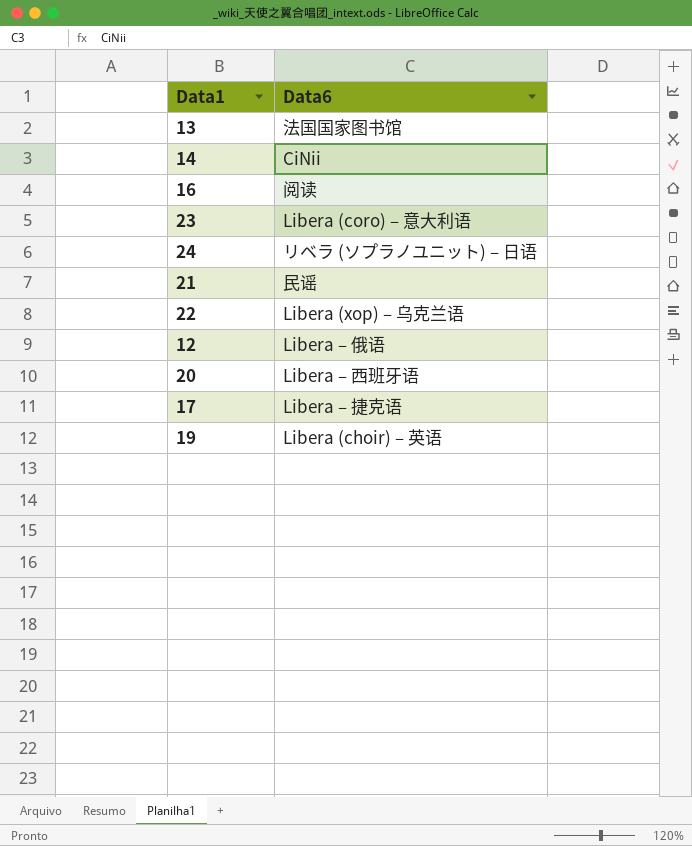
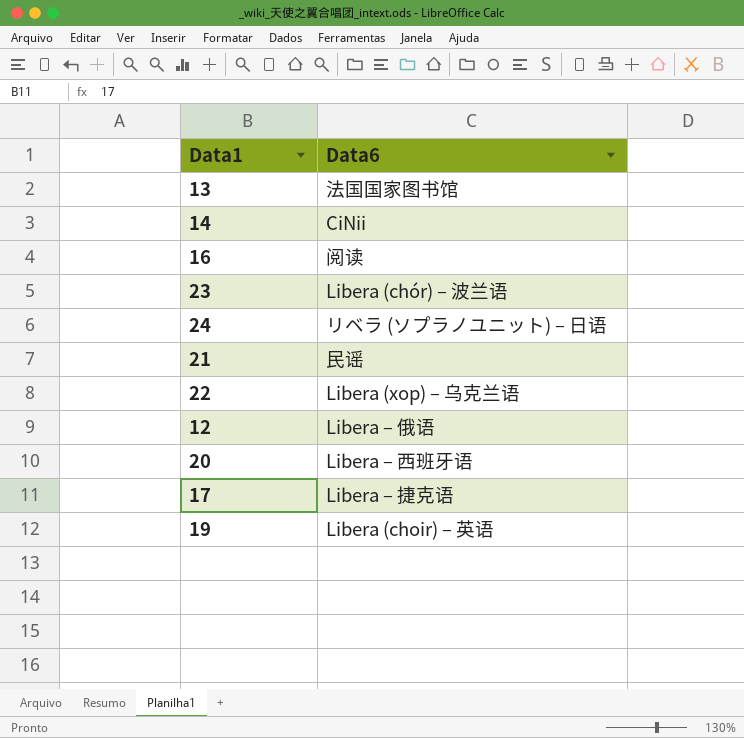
23 | Data6: Libera (coro) – 意大利语 -> Libera (chór) – 波兰语

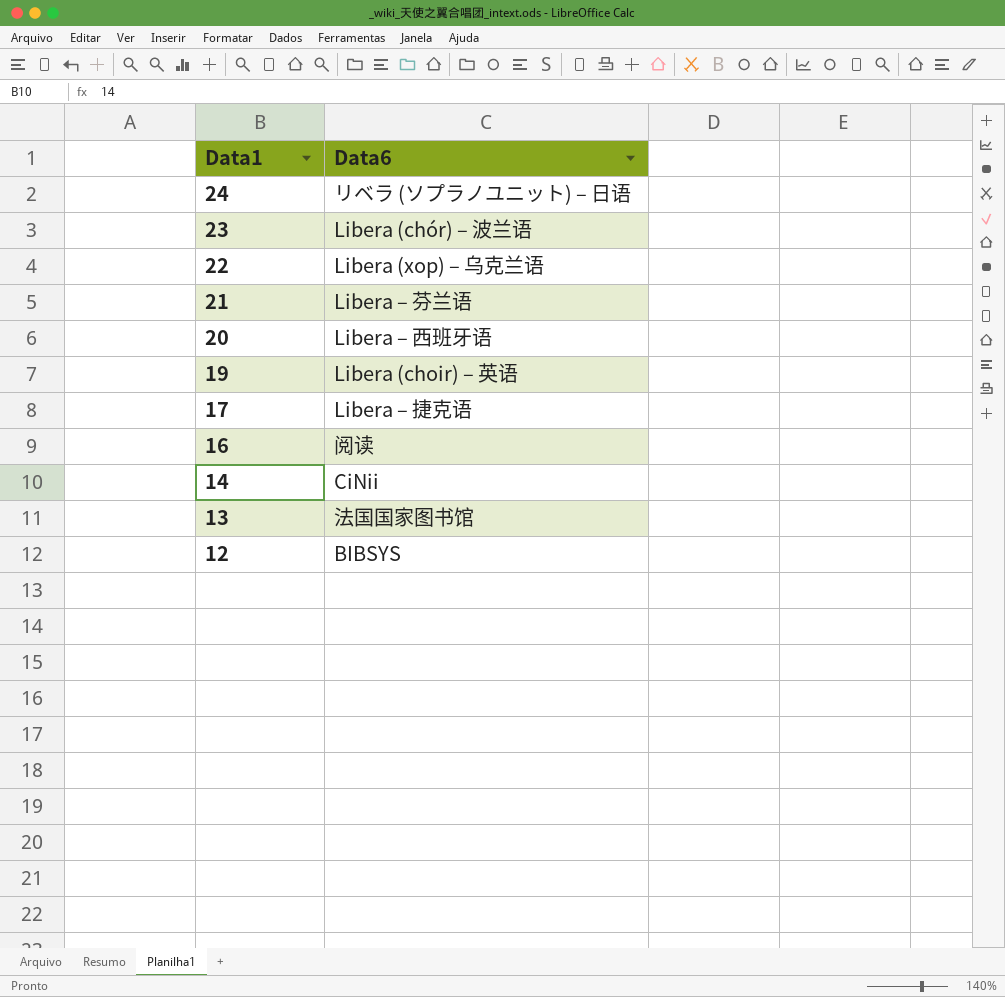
row order: none -> Data1 descending
21 | Data6: 民谣 -> Libera – 芬兰语
12 | Data6: Libera – 俄语 -> BIBSYS

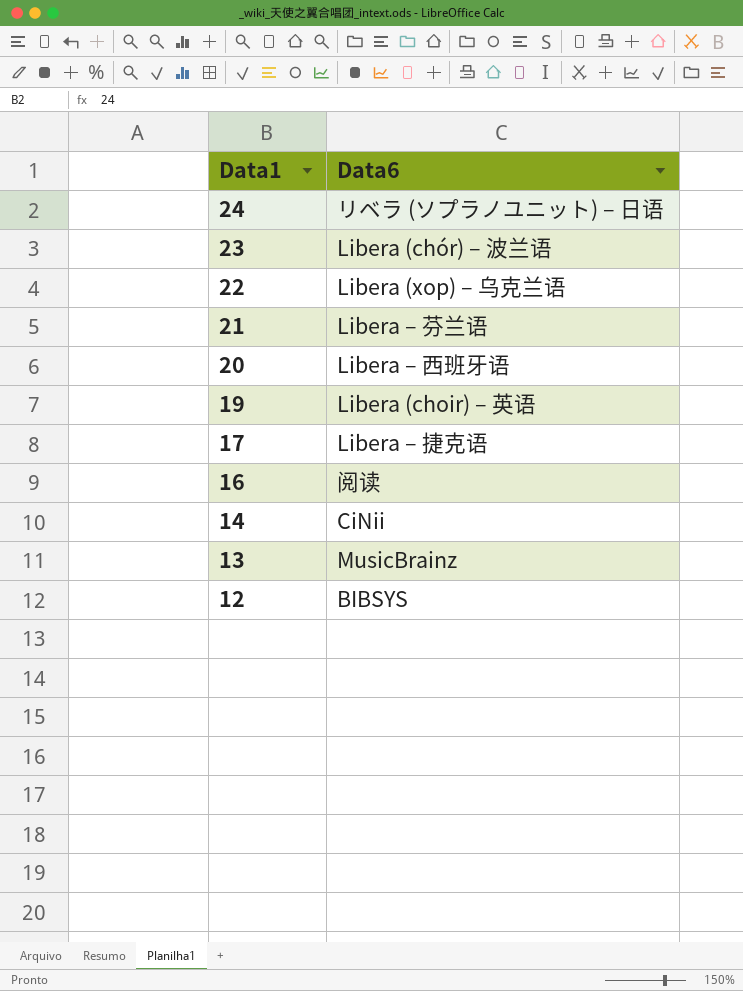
13 | Data6: 法国国家图书馆 -> MusicBrainz

